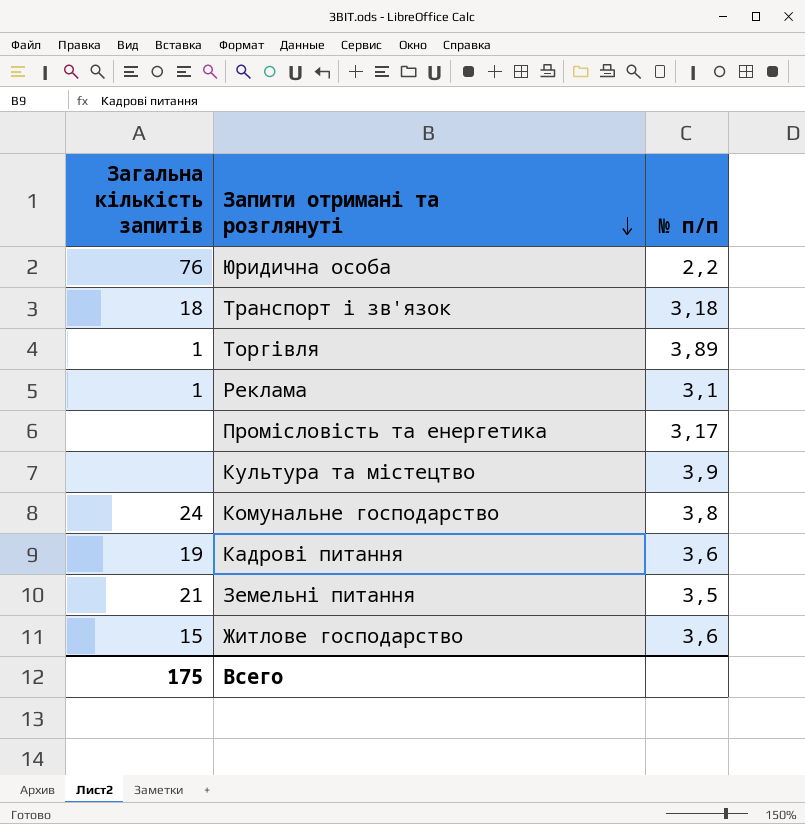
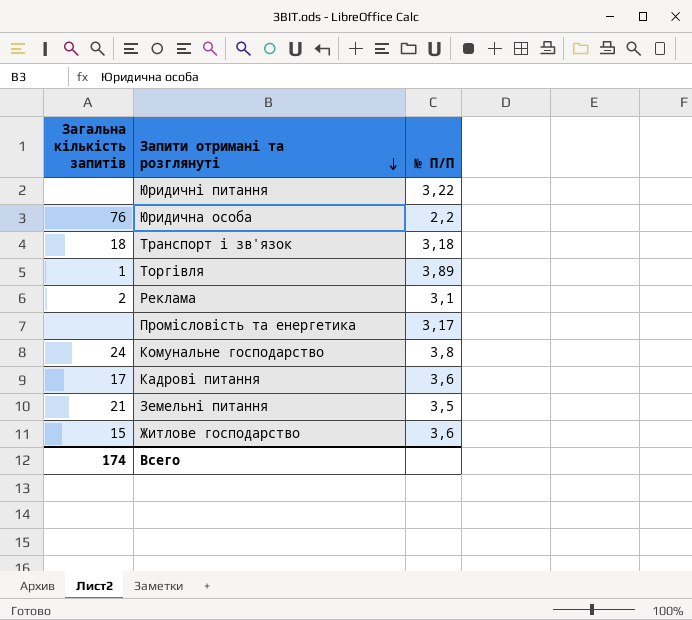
column name: № п/п -> № П/П
row Культура та містецтво: none | 3,9 -> none
row Юридичні питання: none -> none | 3,22
Реклама | Загальна кількість запитів: 1 -> 2
Кадрові питання | Загальна кількість запитів: 19 -> 17
Всего | Загальна кількість запитів: 175 -> 174

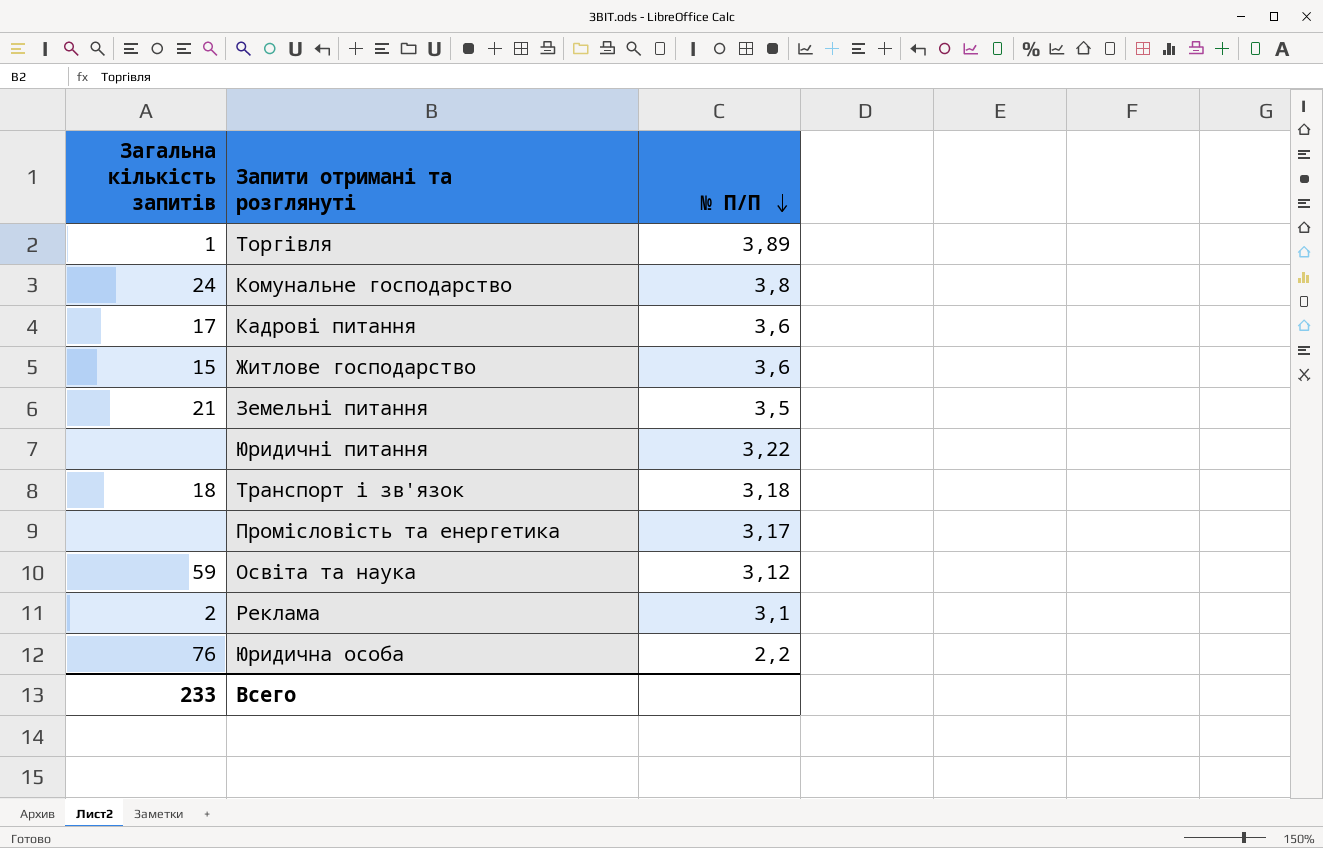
row order: Запити отримані та розглянуті descending -> № П/П descending
row Освіта та наука: none -> 59 | 3,12
Всего | Загальна кількість запитів: 174 -> 233

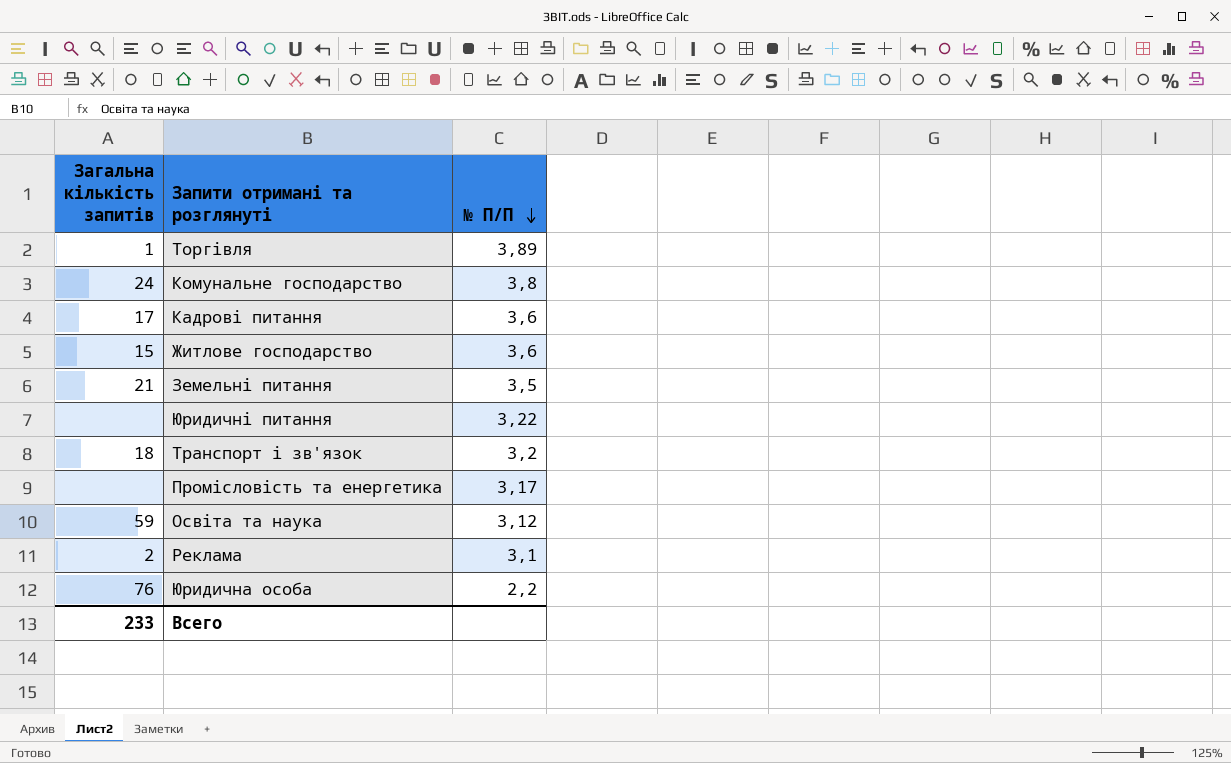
Транспорт і зв'язок | № П/П: 3,18 -> 3,2

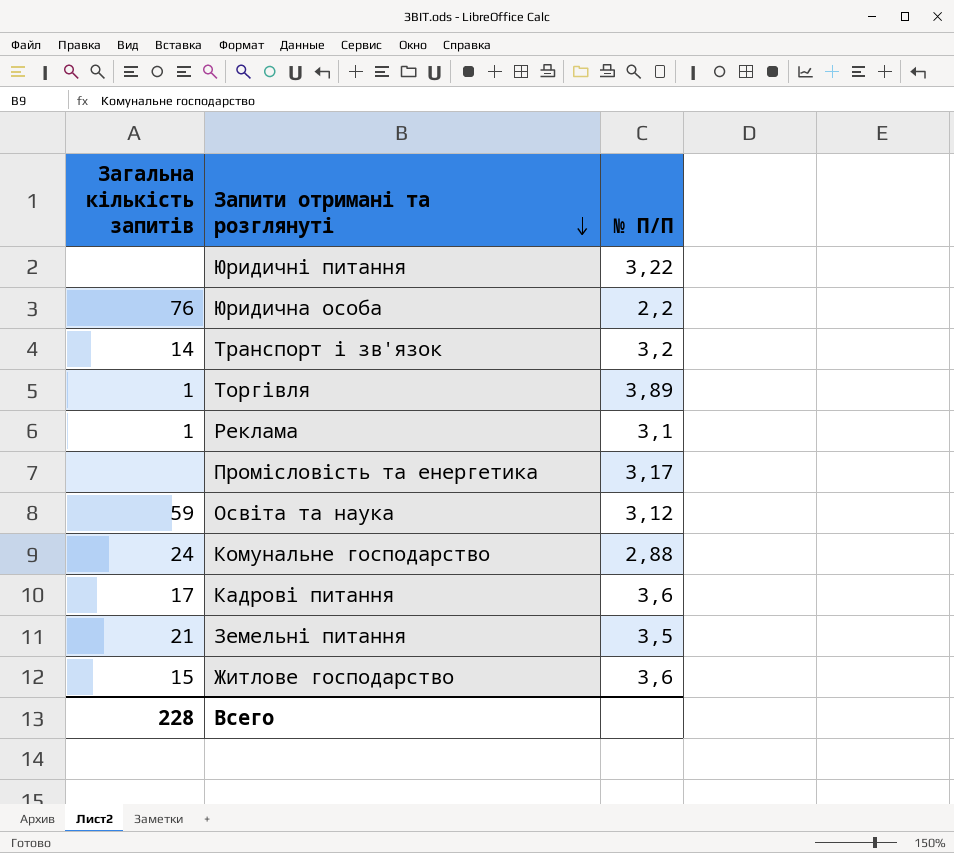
row order: № П/П descending -> Запити отримані та розглянуті descending
Транспорт і зв'язок | Загальна кількість запитів: 18 -> 14
Реклама | Загальна кількість запитів: 2 -> 1
Комунальне господарство | № П/П: 3,8 -> 2,88
Всего | Загальна кількість запитів: 233 -> 228

